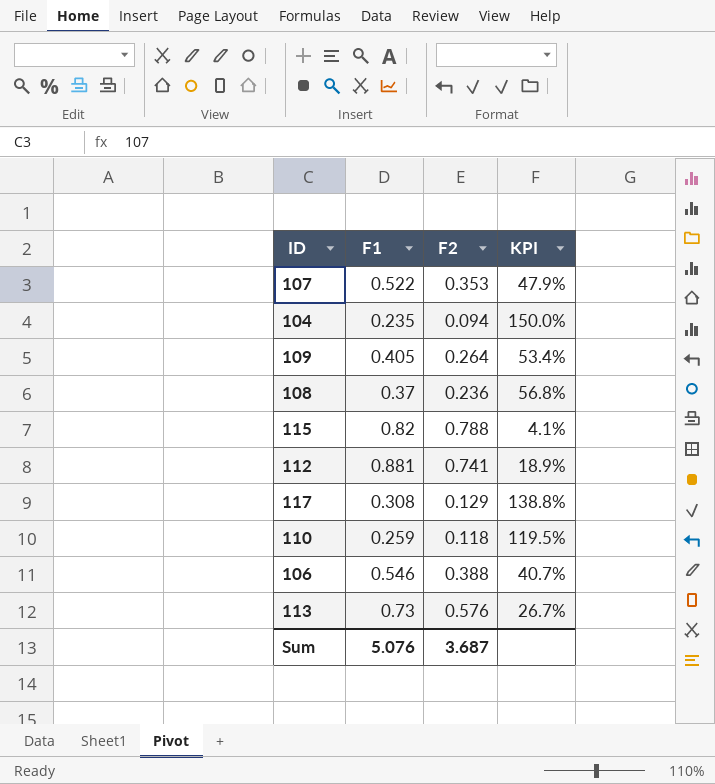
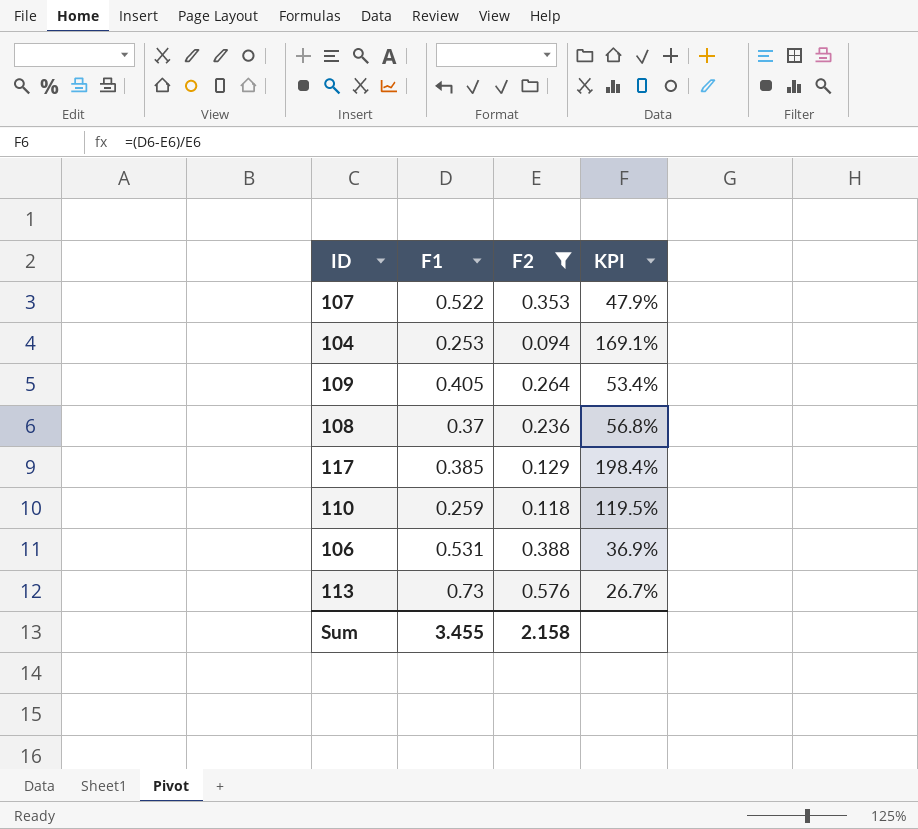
filter: none -> F2 <= 0.576
104 | F1: 0.235 -> 0.253
104 | KPI: 150.0% -> 169.1%
117 | F1: 0.308 -> 0.385
117 | KPI: 138.8% -> 198.4%
106 | F1: 0.546 -> 0.531
106 | KPI: 40.7% -> 36.9%
Sum | F1: 5.076 -> 3.455
Sum | F2: 3.687 -> 2.158

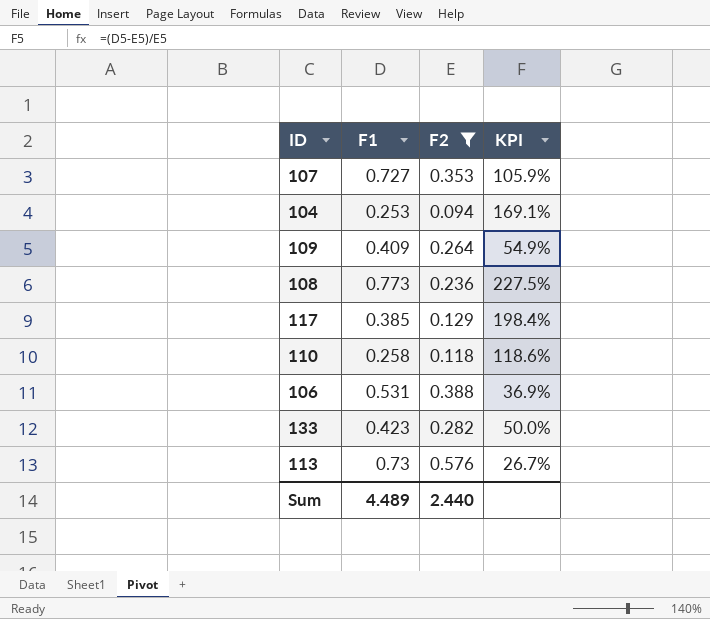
107 | F1: 0.522 -> 0.727
107 | KPI: 47.9% -> 105.9%
109 | F1: 0.405 -> 0.409
109 | KPI: 53.4% -> 54.9%
108 | F1: 0.37 -> 0.773
108 | KPI: 56.8% -> 227.5%
110 | F1: 0.259 -> 0.258
110 | KPI: 119.5% -> 118.6%
row 133: none -> 0.423 | 0.282 | 50.0%
Sum | F1: 3.455 -> 4.489
Sum | F2: 2.158 -> 2.440

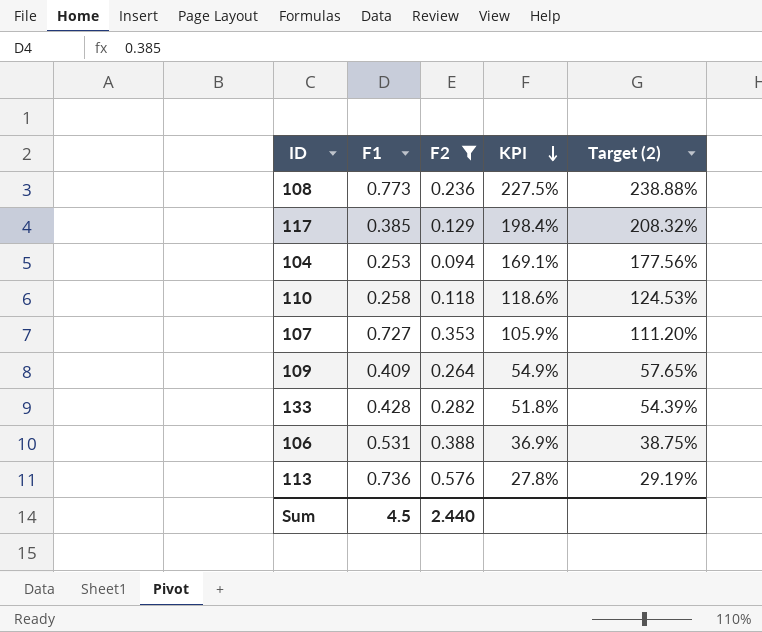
row order: none -> KPI descending
column Target (2) | formula: none -> [KPI] * 1.05
133 | F1: 0.423 -> 0.428
133 | KPI: 50.0% -> 51.8%
113 | F1: 0.73 -> 0.736
113 | KPI: 26.7% -> 27.8%
Sum | F1: 4.489 -> 4.5

